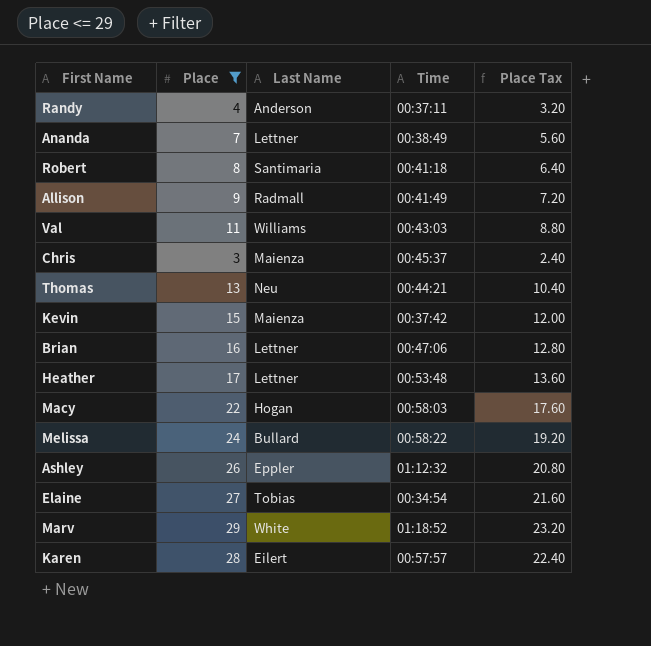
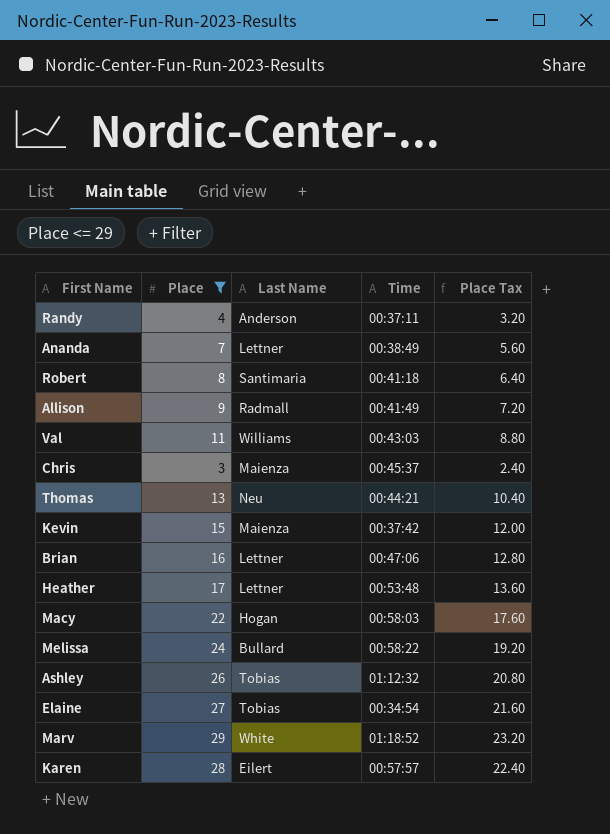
Ashley | Last Name: Eppler -> Tobias

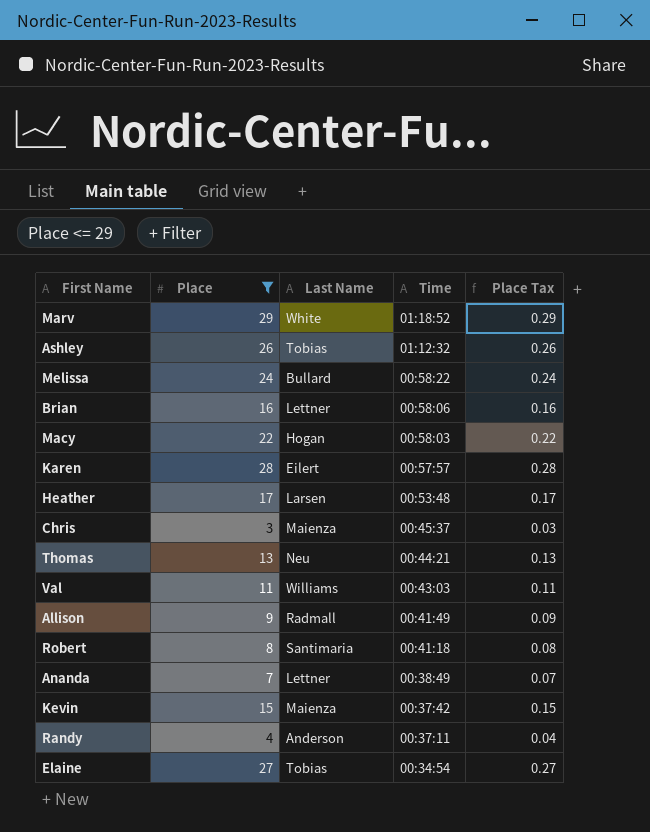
row order: none -> Time descending
column Place Tax | formula: [Place] * 0.8 -> [Place] * 0.01
Brian | Time: 00:47:06 -> 00:58:06
Heather | Last Name: Lettner -> Larsen

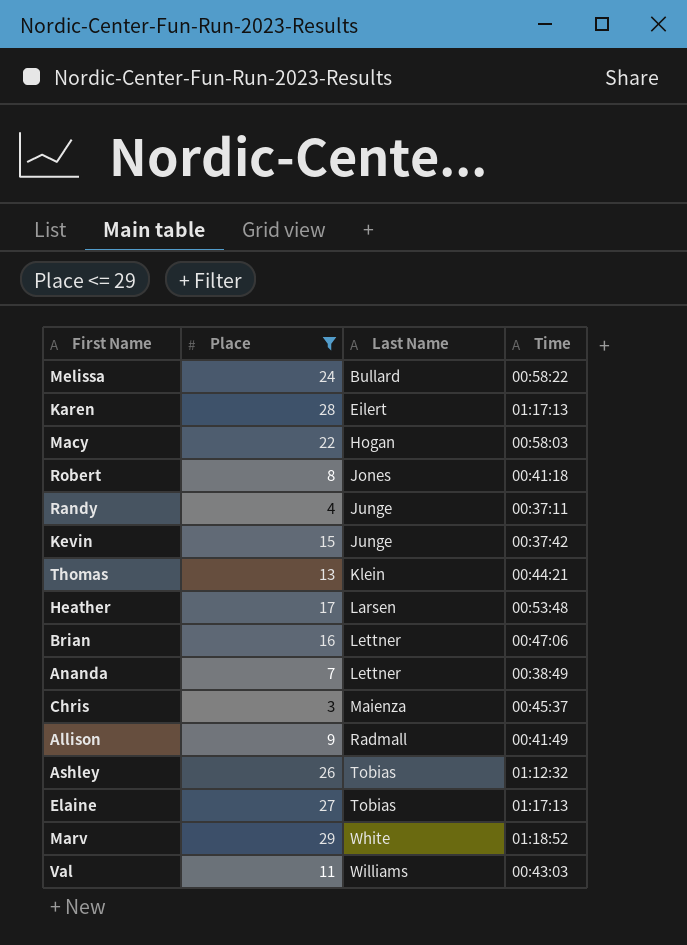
row order: Time descending -> Last Name ascending
column Place Tax | formula: [Place] * 0.01 -> none
Karen | Time: 00:57:57 -> 01:17:13
Robert | Last Name: Santimaria -> Jones
Randy | Last Name: Anderson -> Junge
Kevin | Last Name: Maienza -> Junge
Thomas | Last Name: Neu -> Klein
Brian | Time: 00:58:06 -> 00:47:06
Elaine | Time: 00:34:54 -> 01:17:13

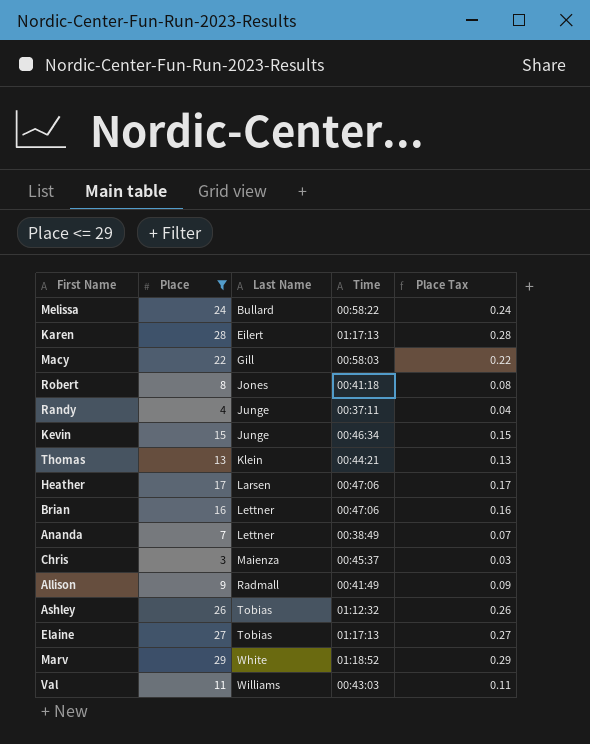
column Place Tax | formula: none -> [Place] * 0.01
Macy | Last Name: Hogan -> Gill
Kevin | Time: 00:37:42 -> 00:46:34
Heather | Time: 00:53:48 -> 00:47:06

